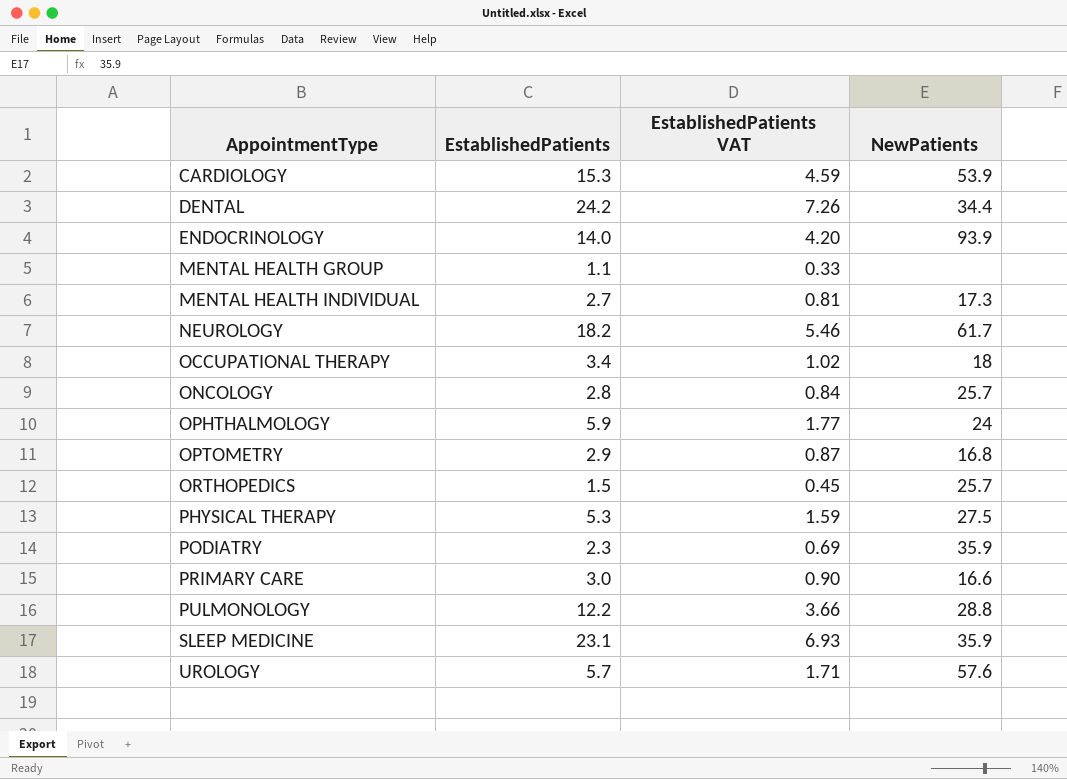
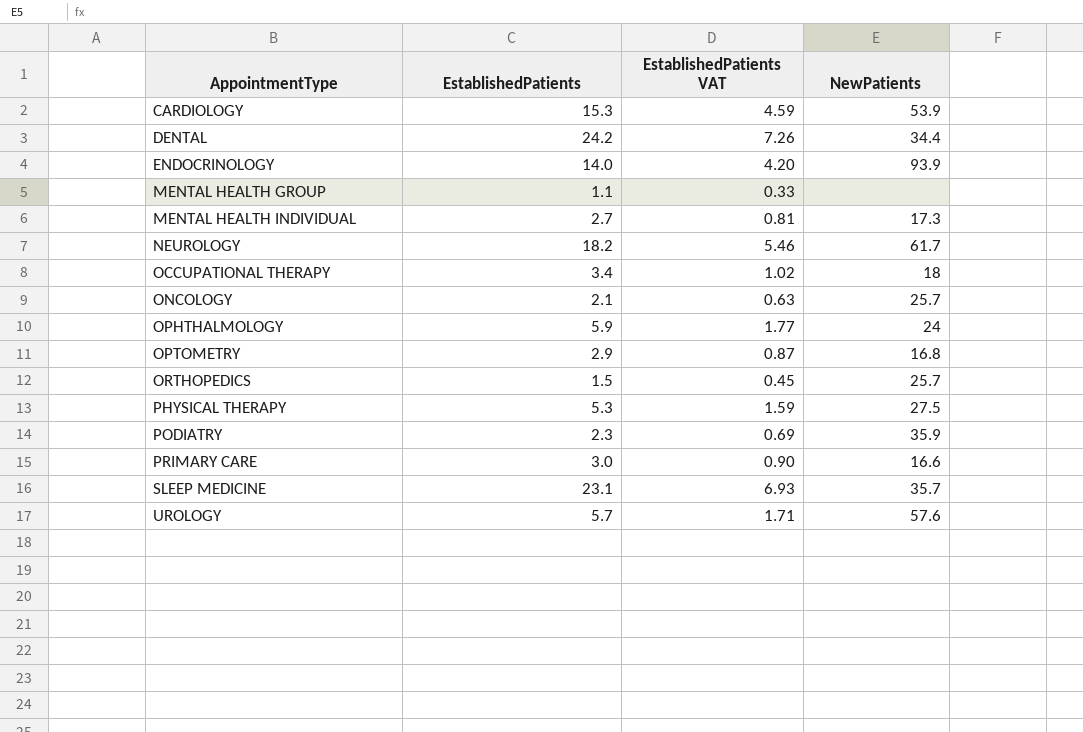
row PULMONOLOGY: 12.2 | 3.66 | 28.8 -> none
ONCOLOGY | EstablishedPatients: 2.8 -> 2.1
ONCOLOGY | EstablishedPatients VAT: 0.84 -> 0.63
SLEEP MEDICINE | NewPatients: 35.9 -> 35.7

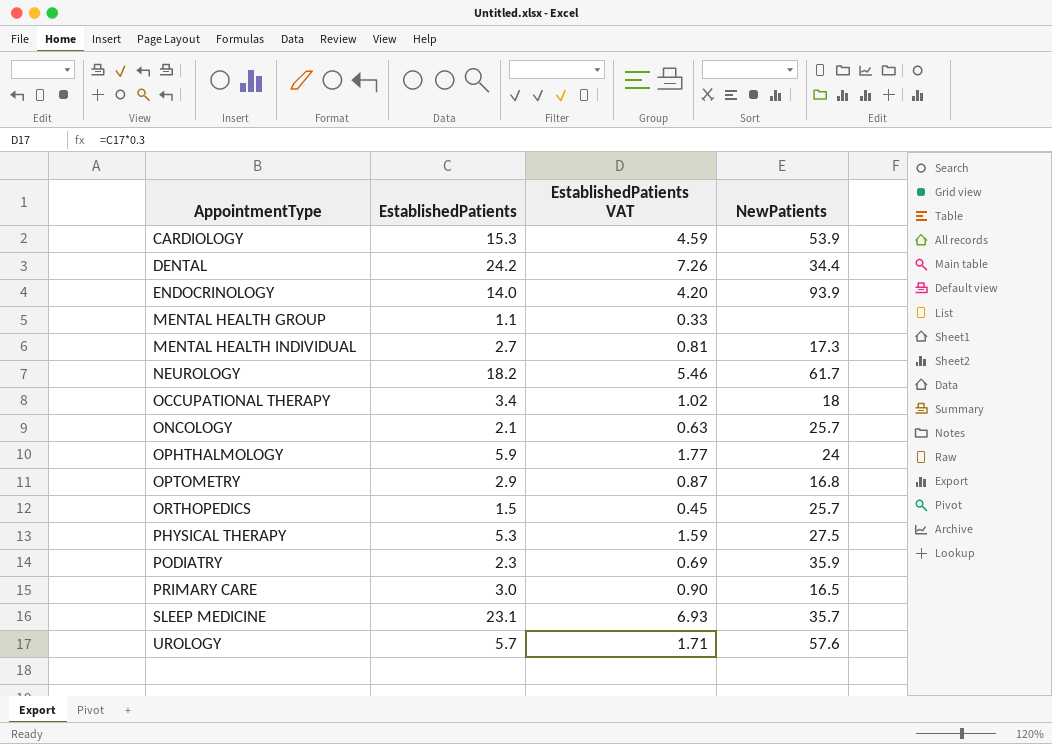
PRIMARY CARE | NewPatients: 16.6 -> 16.5

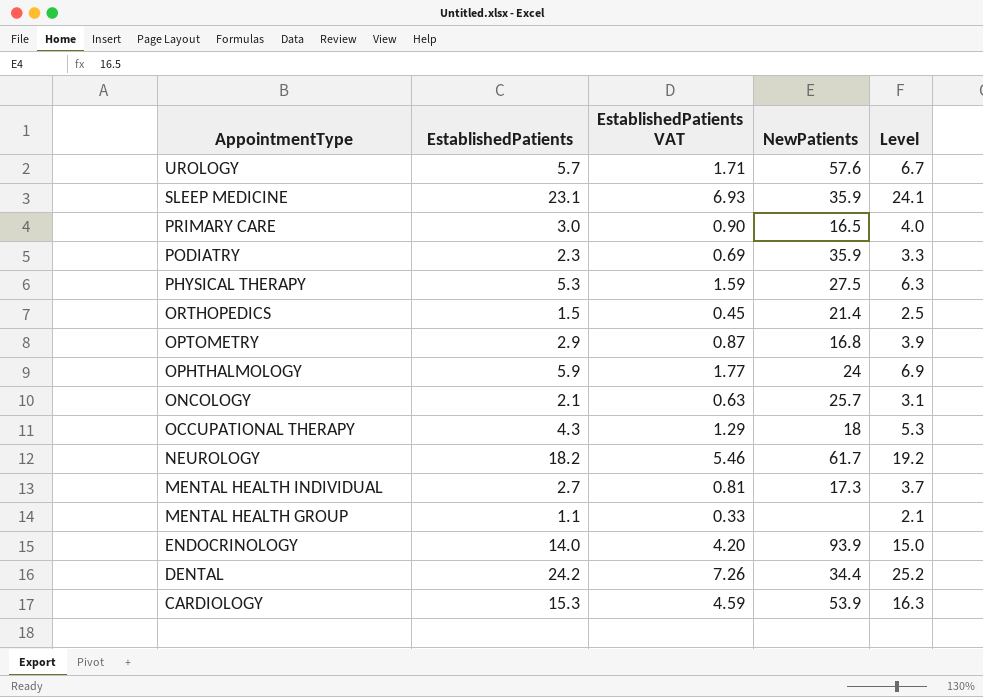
row order: AppointmentType ascending -> AppointmentType descending
column Level | formula: none -> [EstablishedPatients] + 1
SLEEP MEDICINE | NewPatients: 35.7 -> 35.9
ORTHOPEDICS | NewPatients: 25.7 -> 21.4
OCCUPATIONAL THERAPY | EstablishedPatients: 3.4 -> 4.3
OCCUPATIONAL THERAPY | EstablishedPatients VAT: 1.02 -> 1.29

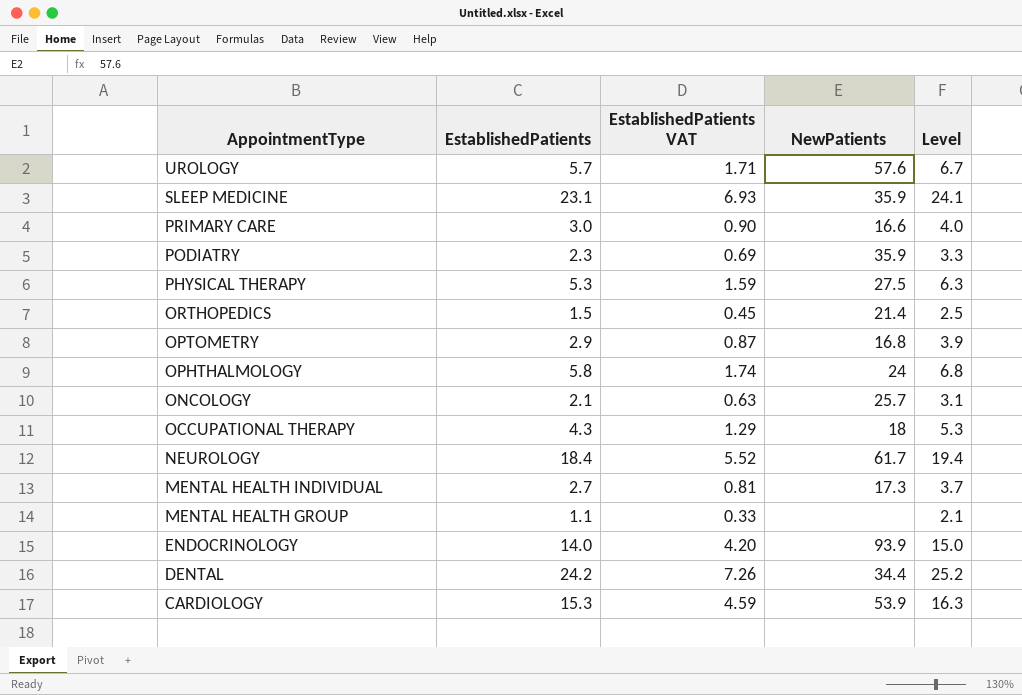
PRIMARY CARE | NewPatients: 16.5 -> 16.6
OPHTHALMOLOGY | EstablishedPatients: 5.9 -> 5.8
OPHTHALMOLOGY | EstablishedPatients VAT: 1.77 -> 1.74
OPHTHALMOLOGY | Level: 6.9 -> 6.8
NEUROLOGY | EstablishedPatients: 18.2 -> 18.4
NEUROLOGY | EstablishedPatients VAT: 5.46 -> 5.52
NEUROLOGY | Level: 19.2 -> 19.4

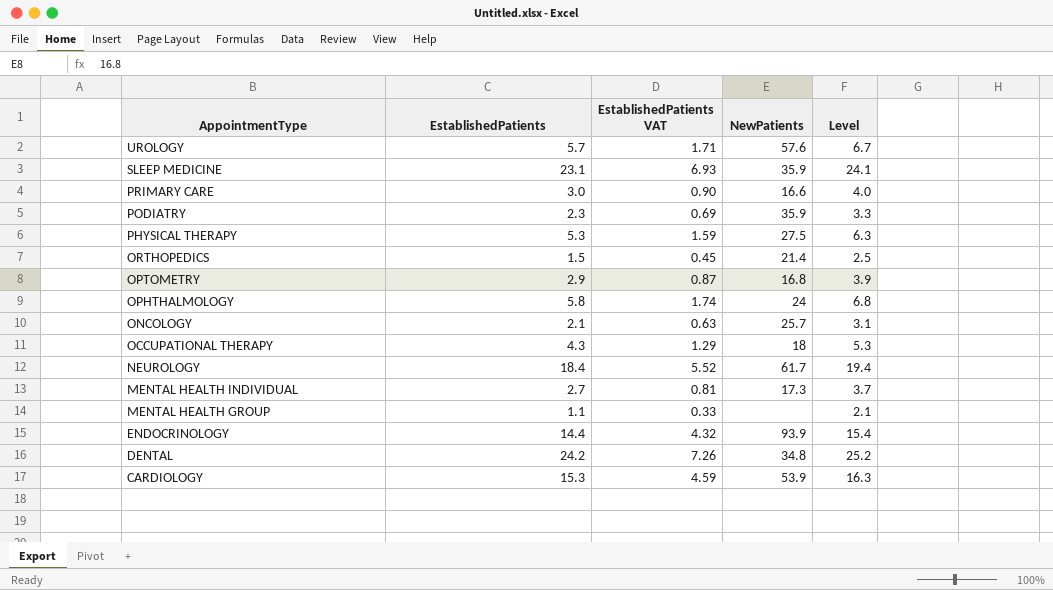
ENDOCRINOLOGY | EstablishedPatients: 14.0 -> 14.4
ENDOCRINOLOGY | EstablishedPatients VAT: 4.20 -> 4.32
ENDOCRINOLOGY | Level: 15.0 -> 15.4
DENTAL | NewPatients: 34.4 -> 34.8

